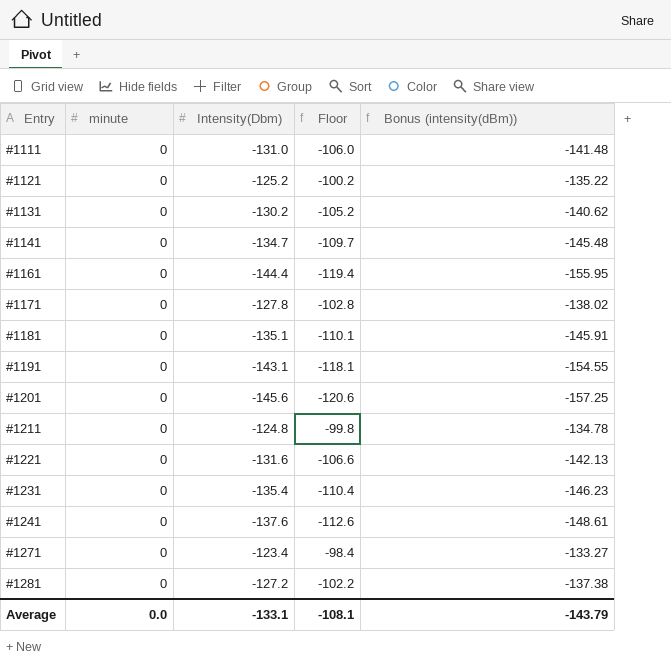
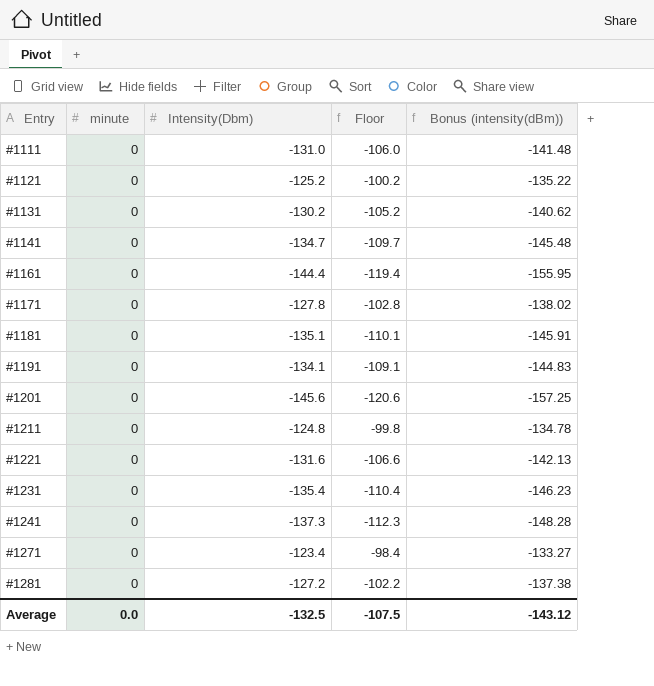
#1191 | Intensity(Dbm): -143.1 -> -134.1
#1191 | Floor: -118.1 -> -109.1
#1191 | Bonus (intensity(dBm)): -154.55 -> -144.83
#1241 | Intensity(Dbm): -137.6 -> -137.3
#1241 | Floor: -112.6 -> -112.3
#1241 | Bonus (intensity(dBm)): -148.61 -> -148.28
Average | Intensity(Dbm): -133.1 -> -132.5
Average | Floor: -108.1 -> -107.5
Average | Bonus (intensity(dBm)): -143.79 -> -143.12

